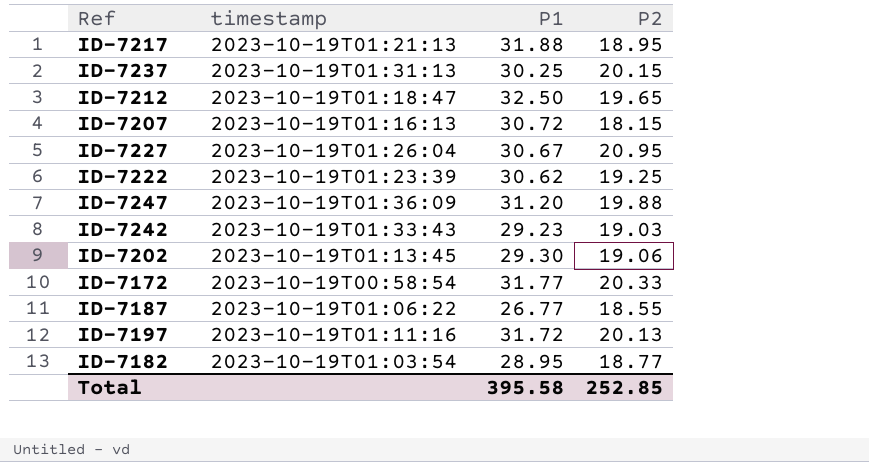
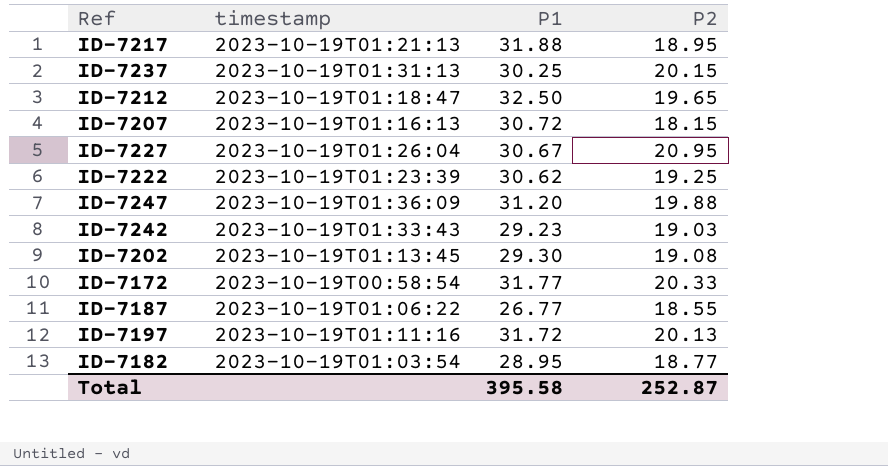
ID-7202 | P2: 19.06 -> 19.08
Total | P2: 252.85 -> 252.87

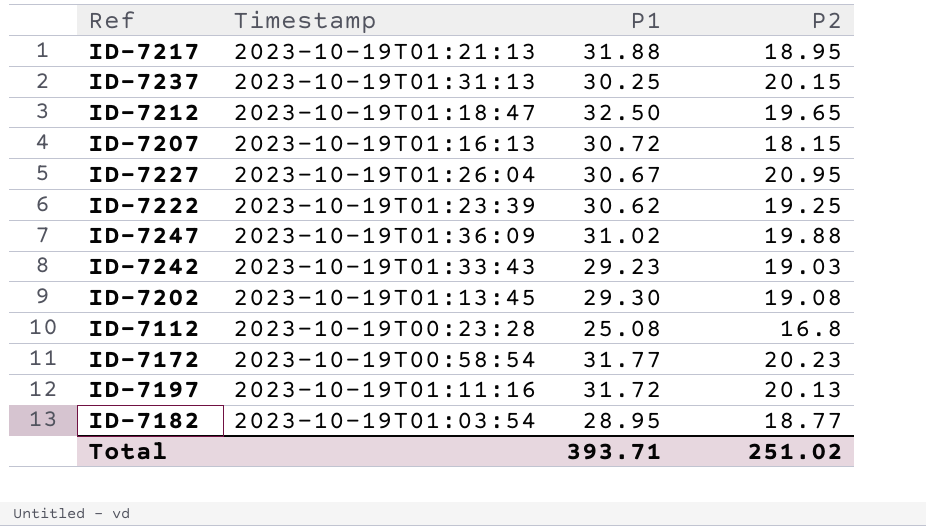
column name: timestamp -> Timestamp
row ID-7187: 2023-10-19T01:06:22 | 26.77 | 18.55 -> none
ID-7247 | P1: 31.20 -> 31.02
row ID-7112: none -> 2023-10-19T00:23:28 | 25.08 | 16.8
ID-7172 | P2: 20.33 -> 20.23
Total | P1: 395.58 -> 393.71
Total | P2: 252.87 -> 251.02

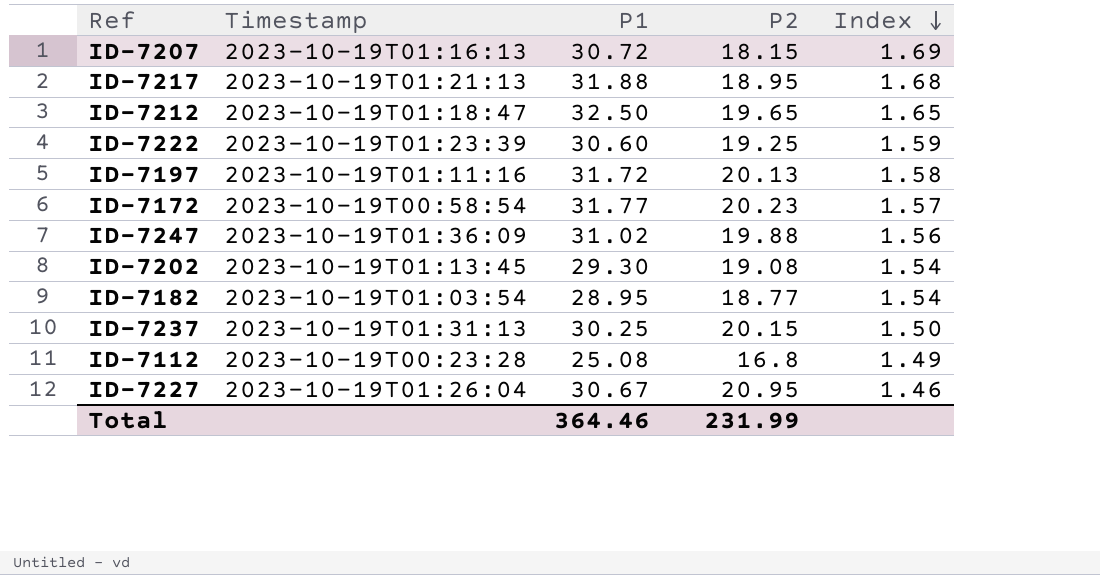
row order: none -> Index descending
column Index | formula: none -> [P1] / [P2]
row ID-7242: 2023-10-19T01:33:43 | 29.23 | 19.03 -> none
ID-7222 | P1: 30.62 -> 30.60
Total | P1: 393.71 -> 364.46
Total | P2: 251.02 -> 231.99

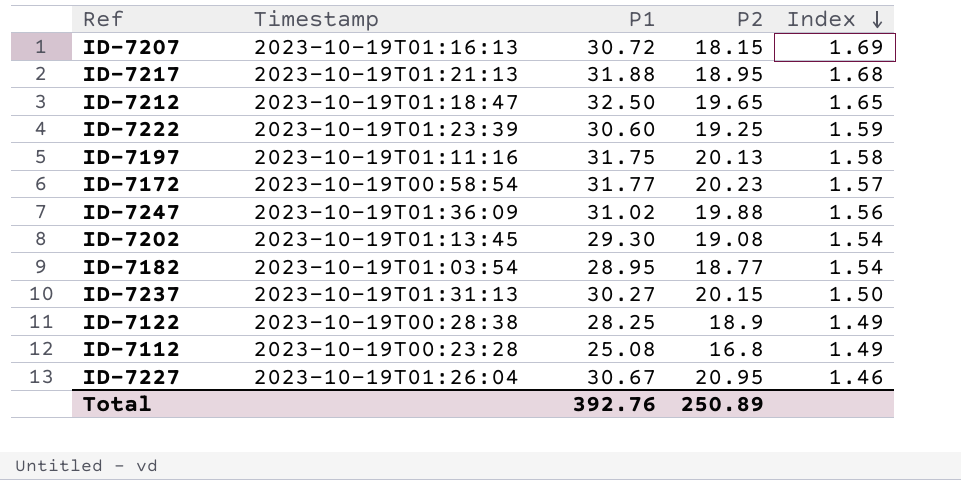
ID-7197 | P1: 31.72 -> 31.75
ID-7237 | P1: 30.25 -> 30.27
row ID-7122: none -> 2023-10-19T00:28:38 | 28.25 | 18.9 | 1.49
Total | P1: 364.46 -> 392.76
Total | P2: 231.99 -> 250.89

